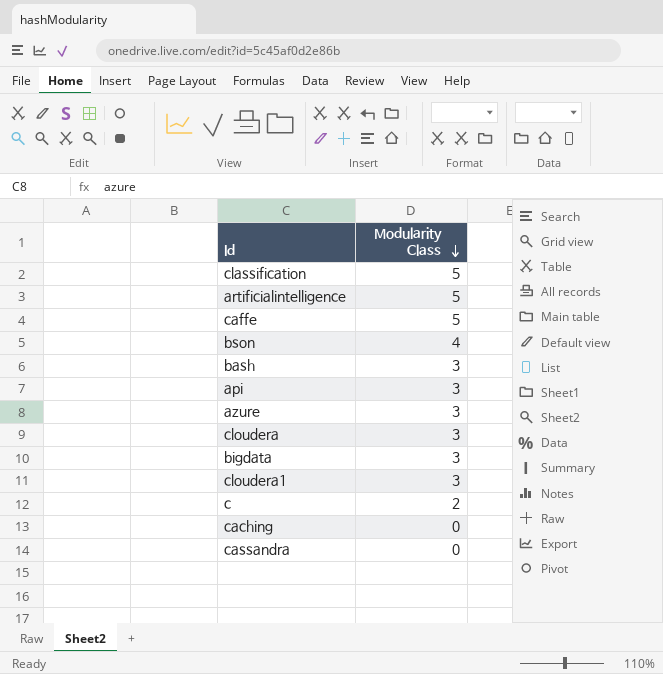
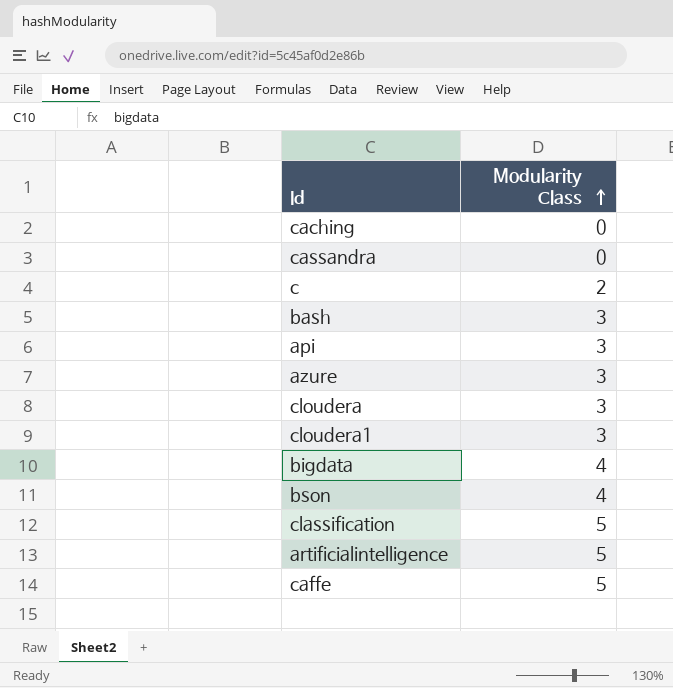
row order: Modularity Class descending -> Modularity Class ascending
bigdata | Modularity Class: 3 -> 4

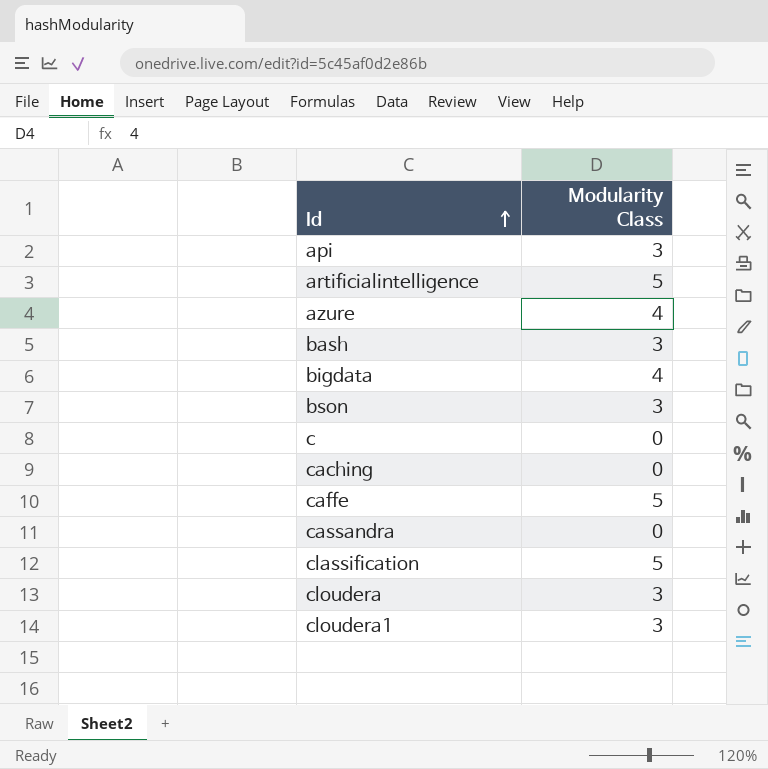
row order: Modularity Class ascending -> Id ascending
azure | Modularity Class: 3 -> 4
bson | Modularity Class: 4 -> 3
c | Modularity Class: 2 -> 0

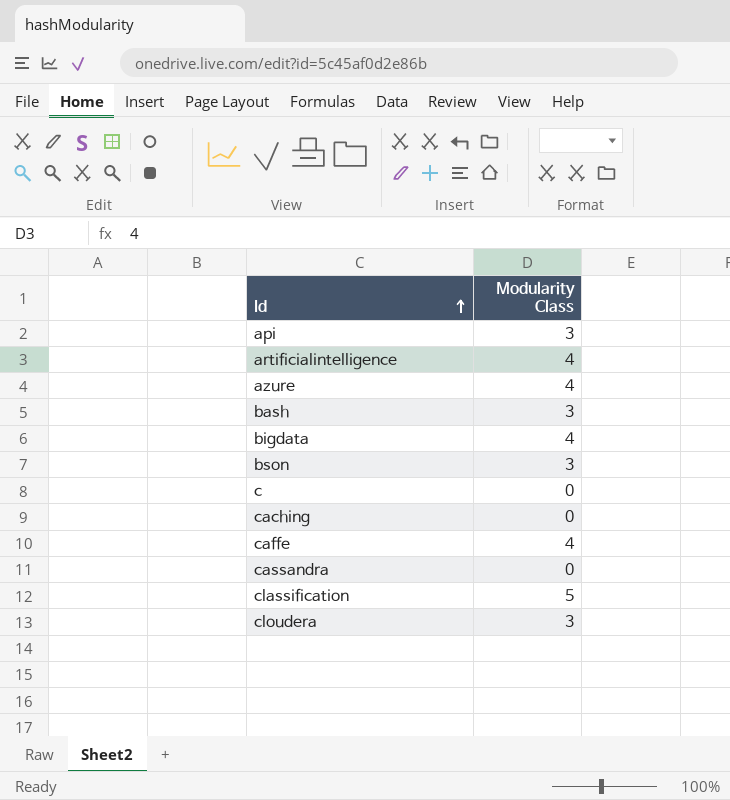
row cloudera1: 3 -> none
artificialintelligence | Modularity Class: 5 -> 4
caffe | Modularity Class: 5 -> 4

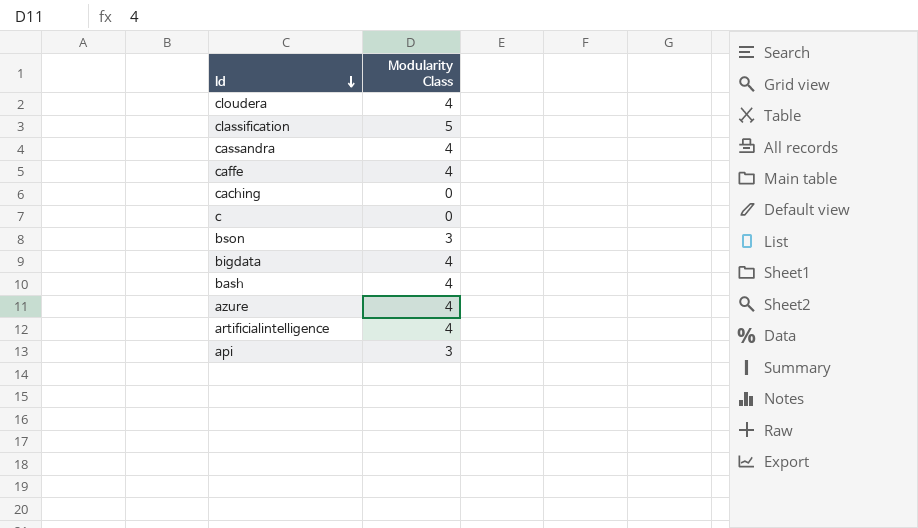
row order: Id ascending -> Id descending
cloudera | Modularity Class: 3 -> 4
cassandra | Modularity Class: 0 -> 4
bash | Modularity Class: 3 -> 4

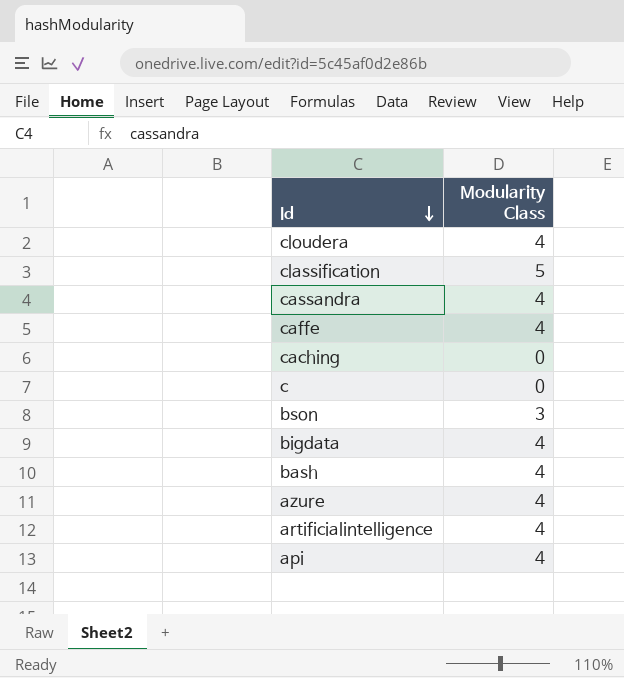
api | Modularity Class: 3 -> 4

